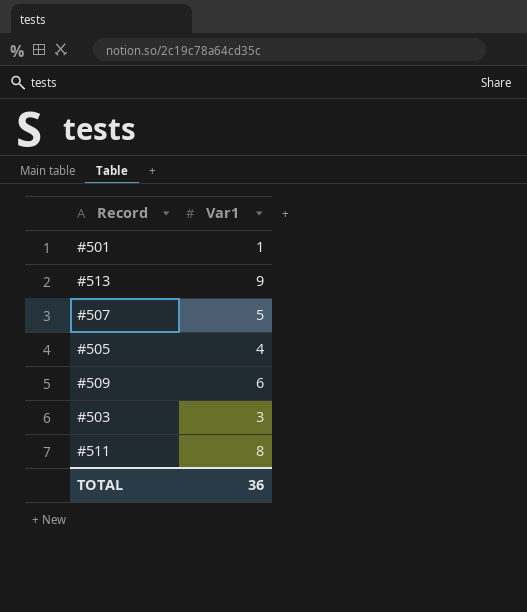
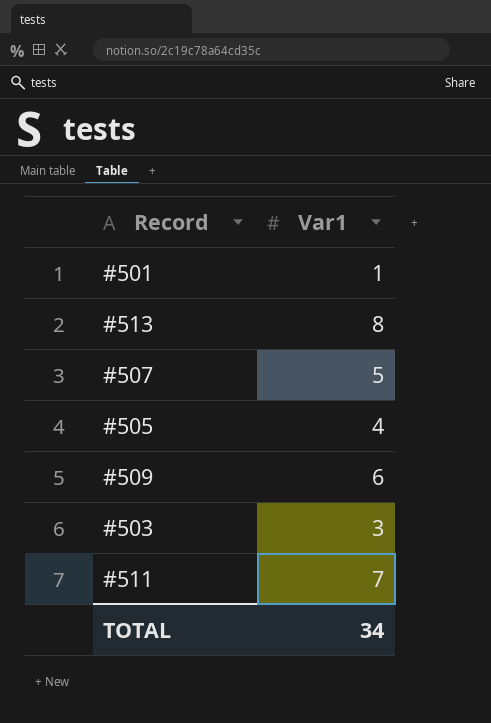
#513 | Var1: 9 -> 8
#511 | Var1: 8 -> 7
TOTAL | Var1: 36 -> 34

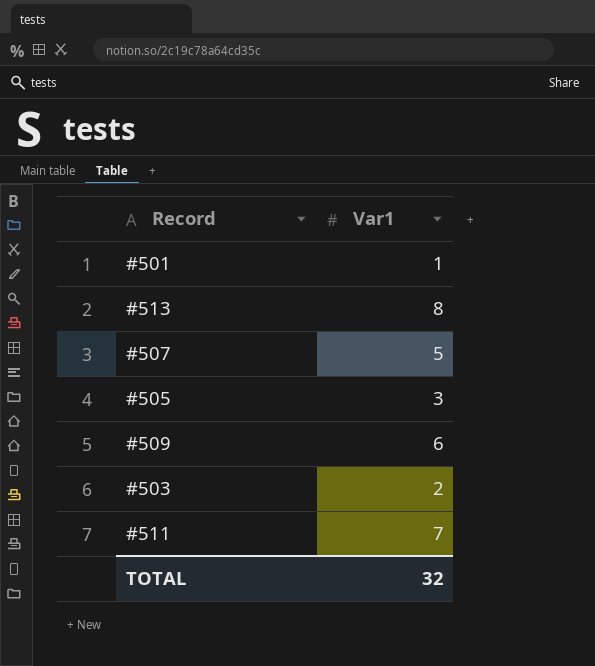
#505 | Var1: 4 -> 3
#503 | Var1: 3 -> 2
TOTAL | Var1: 34 -> 32

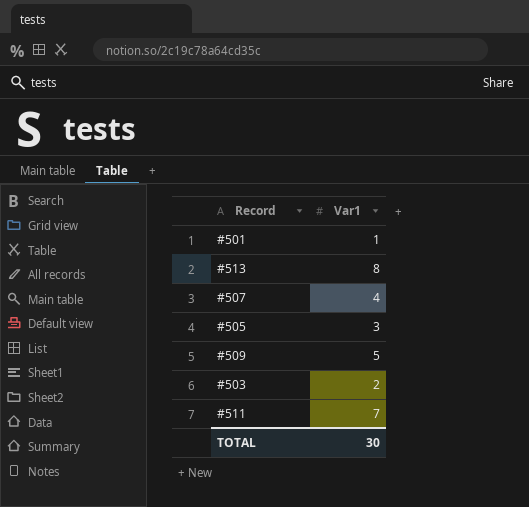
#507 | Var1: 5 -> 4
#509 | Var1: 6 -> 5
TOTAL | Var1: 32 -> 30

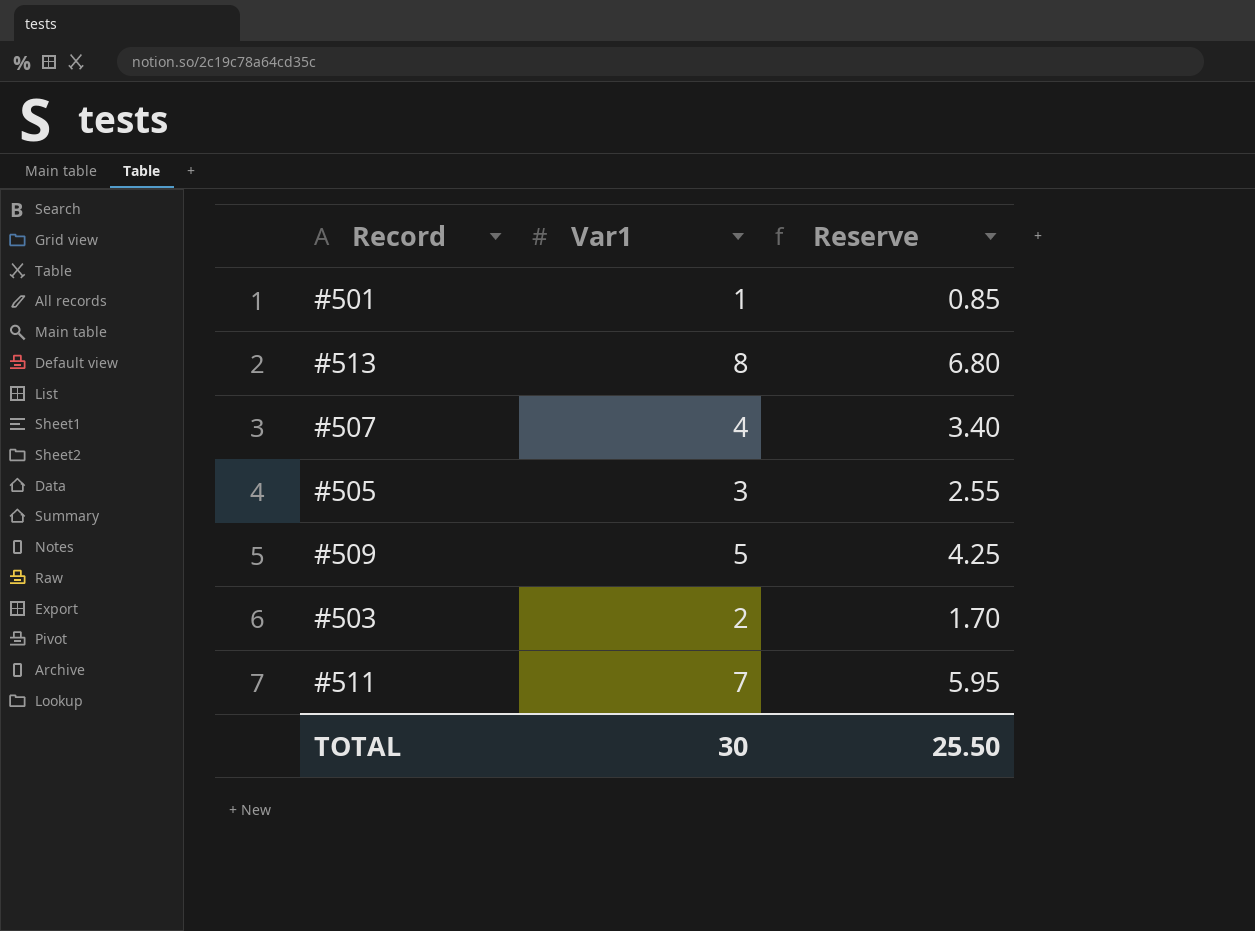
column Reserve | formula: none -> [Var1] * 0.85

